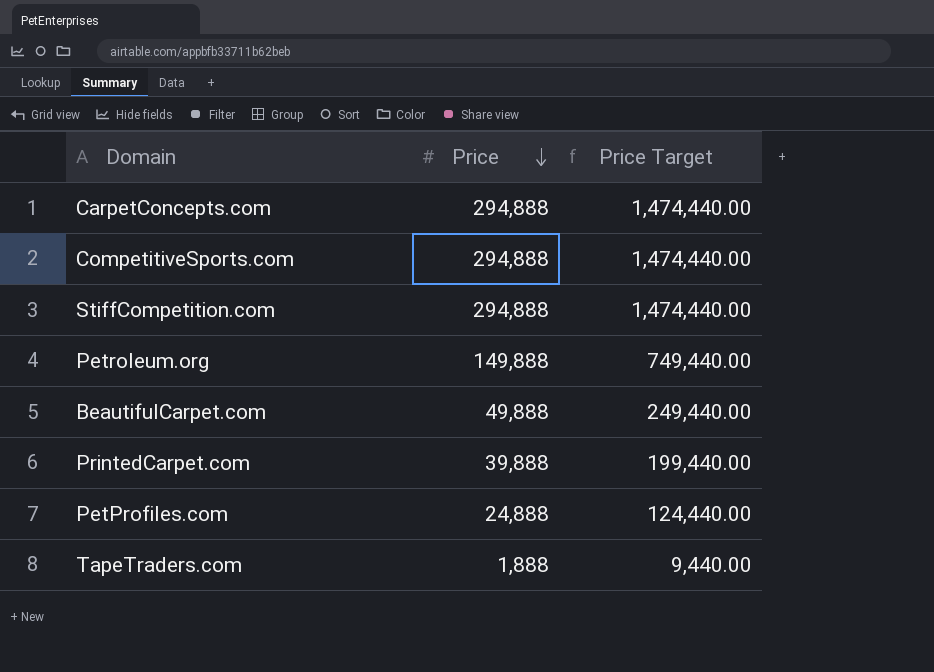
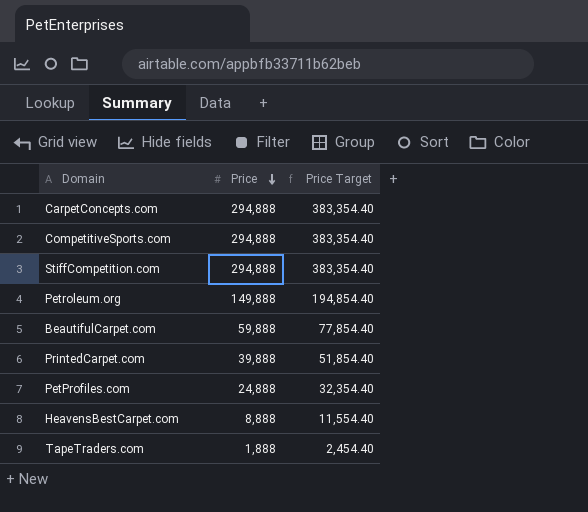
column Price Target | formula: [Price] * 5 -> [Price] * 1.3
BeautifulCarpet.com | Price: 49,888 -> 59,888
row HeavensBestCarpet.com: none -> 8,888 | 11,554.40

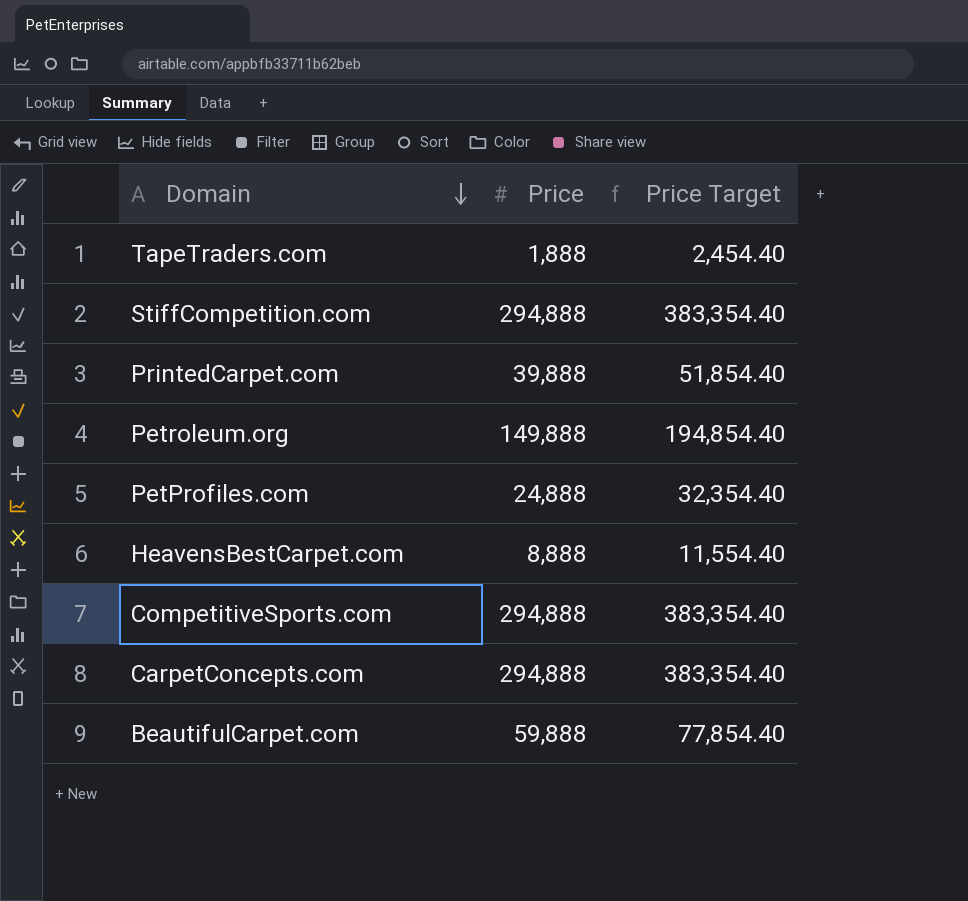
row order: Price descending -> Domain descending

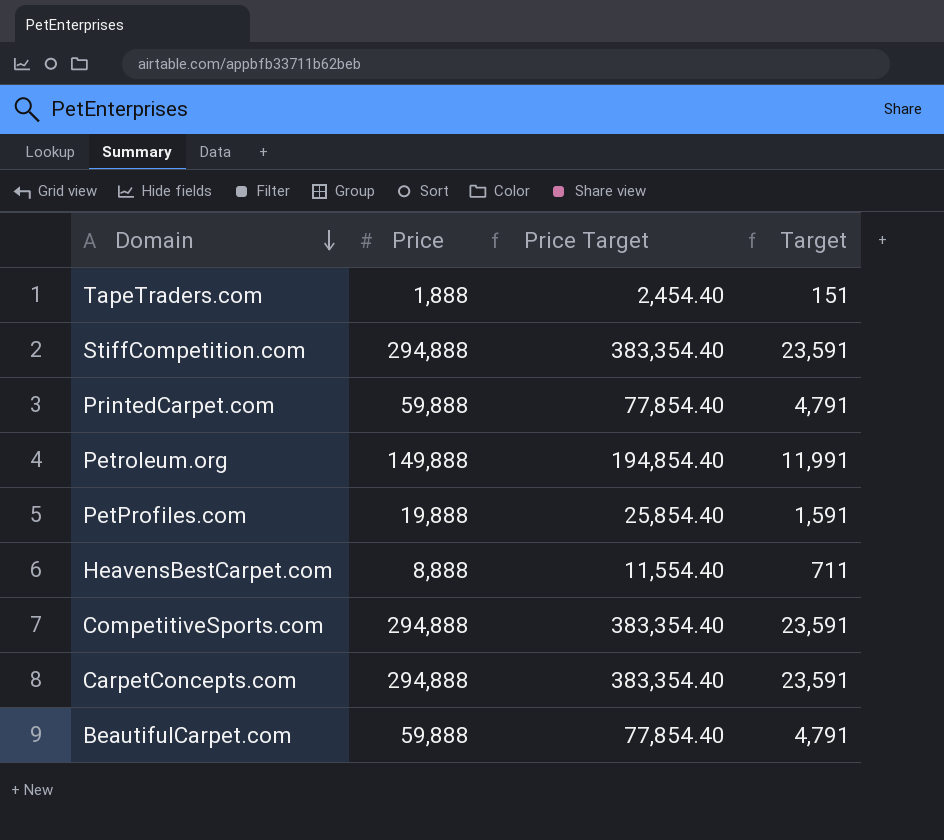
column Target | formula: none -> [Price] * 0.08
PrintedCarpet.com | Price: 39,888 -> 59,888
PrintedCarpet.com | Price Target: 51,854.40 -> 77,854.40
PetProfiles.com | Price: 24,888 -> 19,888
PetProfiles.com | Price Target: 32,354.40 -> 25,854.40

